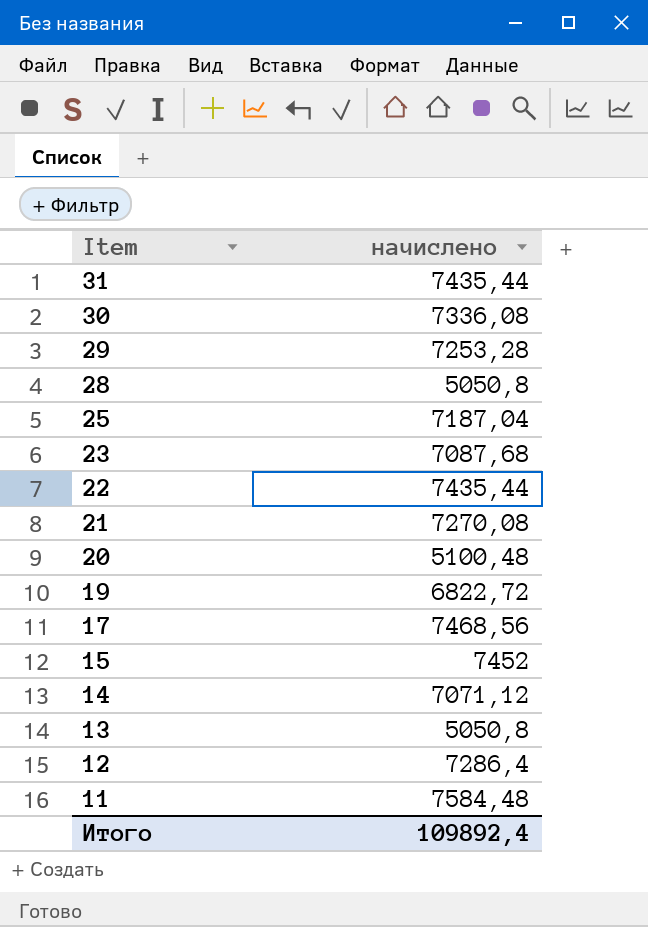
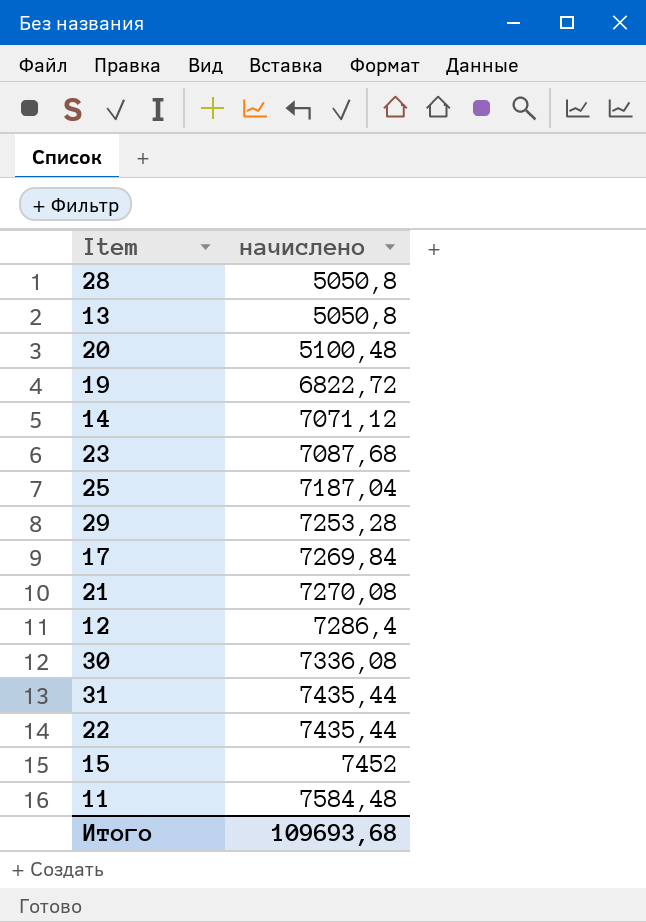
row order: Item descending -> начислено ascending
17 | начислено: 7468,56 -> 7269,84
Итого | начислено: 109892,4 -> 109693,68

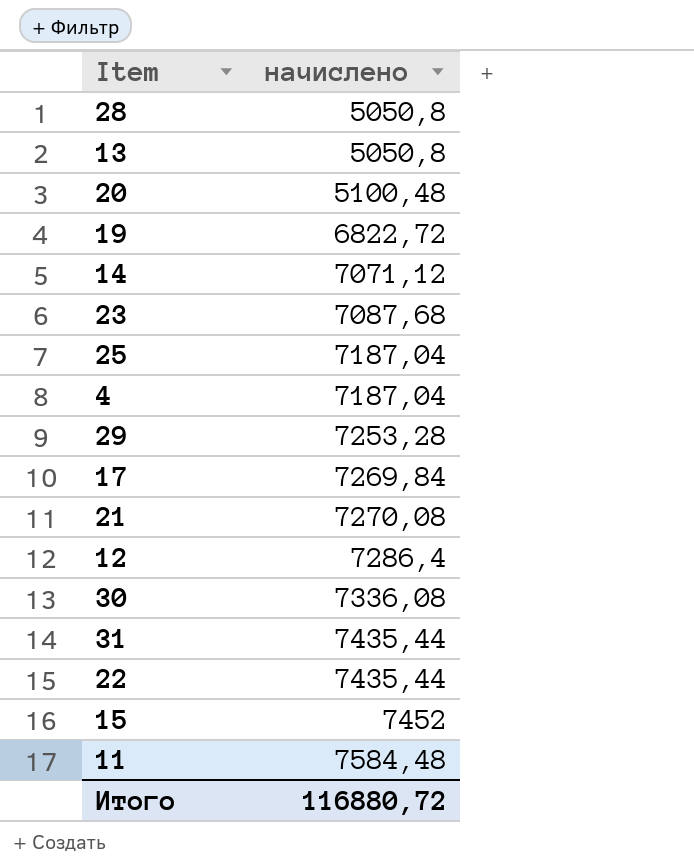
row 4: none -> 7187,04
Итого | начислено: 109693,68 -> 116880,72

